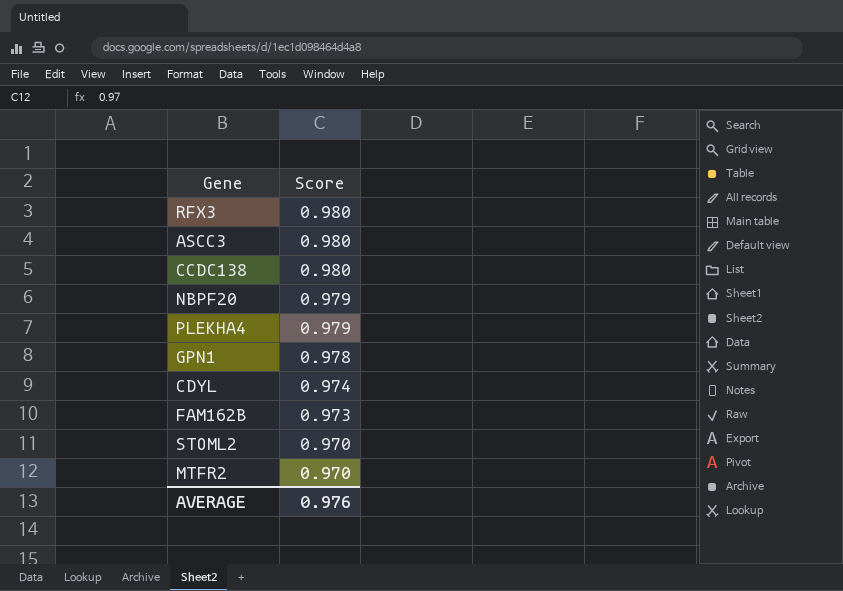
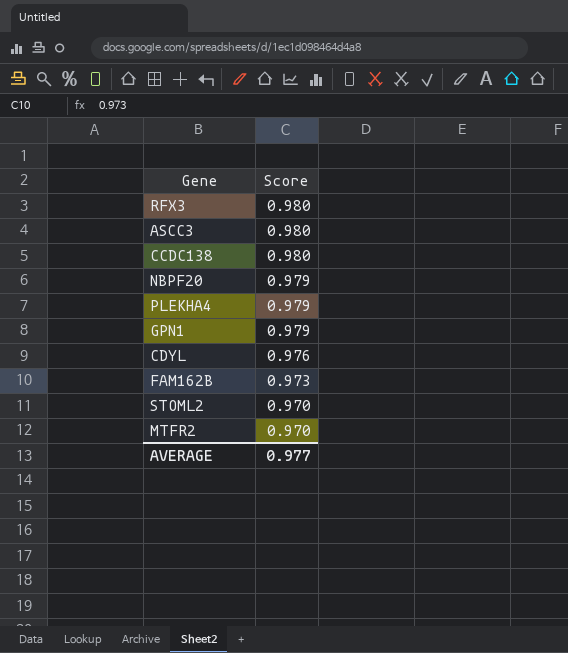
GPN1 | Score: 0.978 -> 0.979
CDYL | Score: 0.974 -> 0.976
AVERAGE | Score: 0.976 -> 0.977

